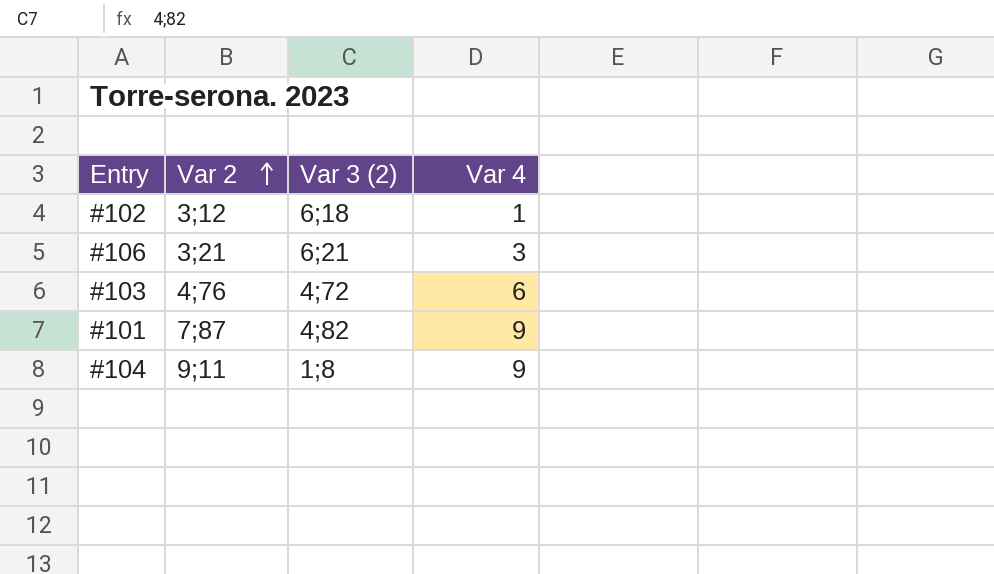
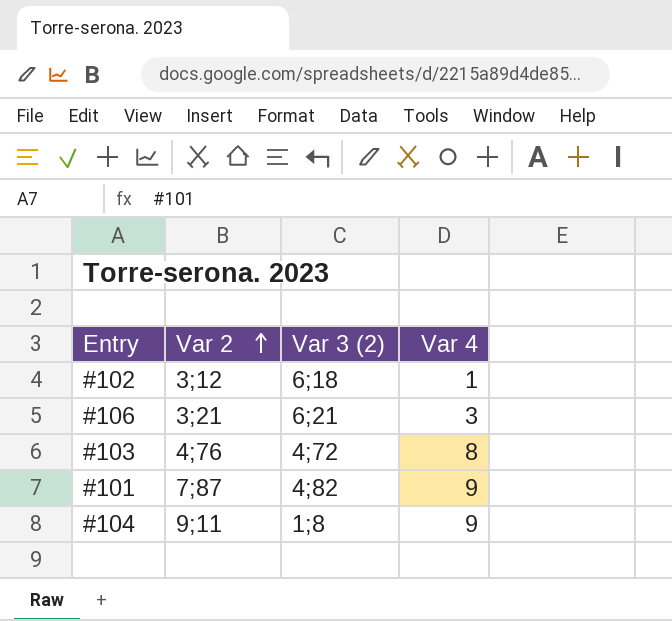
#103 | Var 4: 6 -> 8

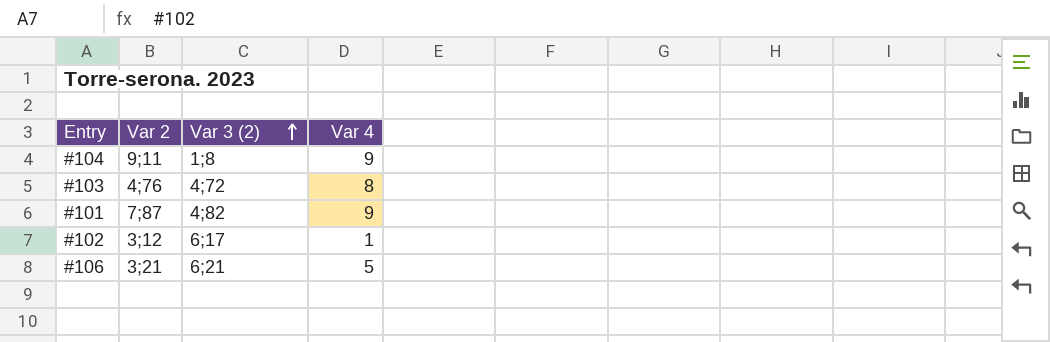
row order: Var 2 ascending -> Var 3 (2) ascending
#102 | Var 3 (2): 6;18 -> 6;17
#106 | Var 4: 3 -> 5

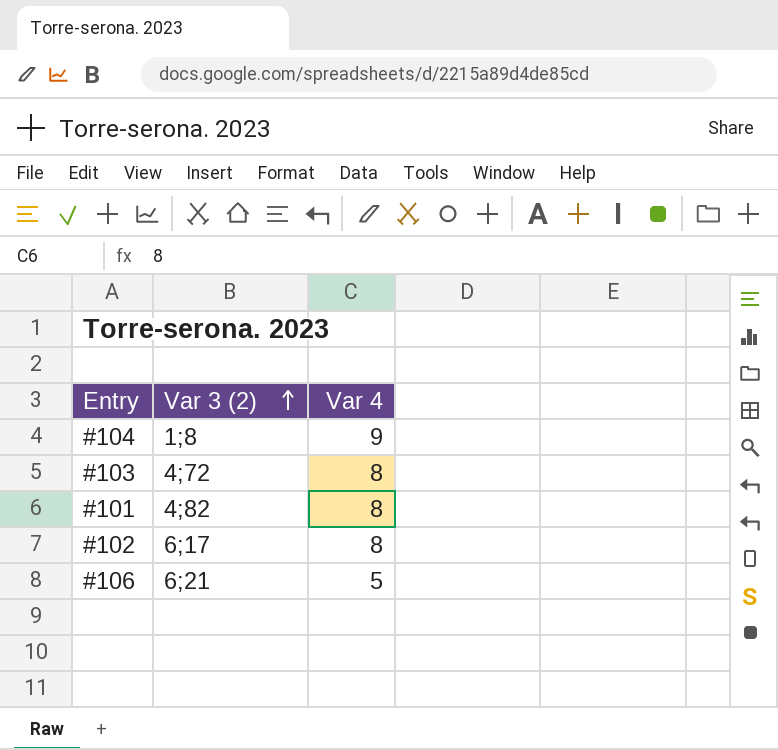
column Var 2 | position: 2 -> none
#101 | Var 4: 9 -> 8
#102 | Var 4: 1 -> 8

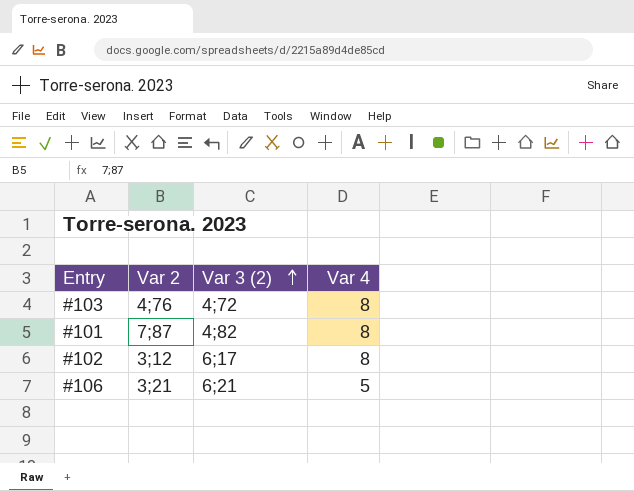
column Var 2 | position: none -> 2
row #104: 1;8 | 9 -> none

